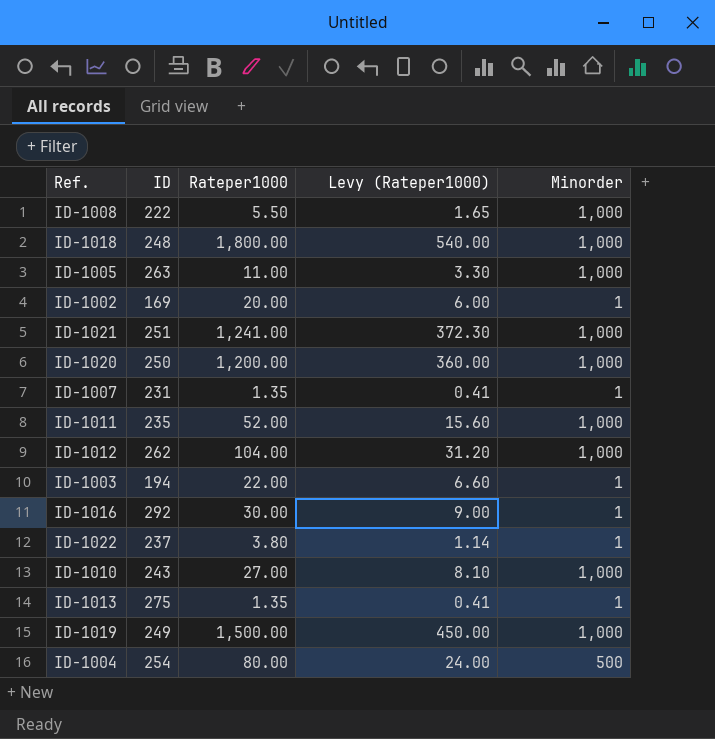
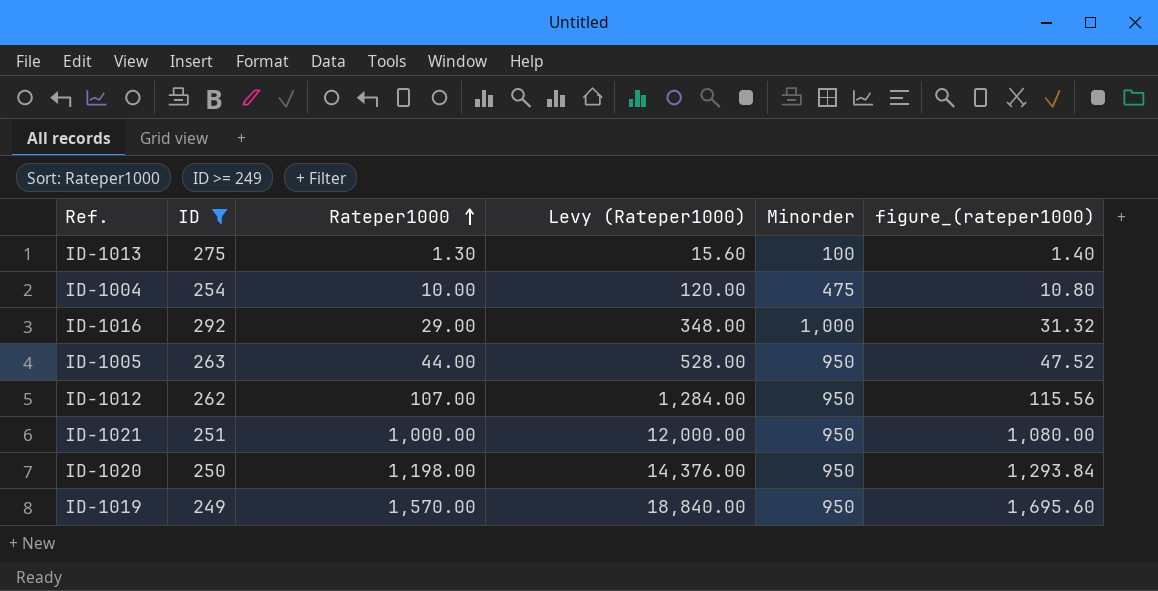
filter: none -> ID >= 249
row order: none -> Rateper1000 ascending
column Levy (Rateper1000) | formula: [Rateper1000] * 0.3 -> [Rateper1000] * 12
column figure_(rateper1000) | formula: none -> [Rateper1000] * 1.08
ID-1013 | Rateper1000: 1.35 -> 1.30
ID-1013 | Minorder: 1 -> 100
ID-1004 | Rateper1000: 80.00 -> 10.00
ID-1004 | Minorder: 500 -> 475
ID-1016 | Rateper1000: 30.00 -> 29.00
ID-1016 | Minorder: 1 -> 1,000
ID-1005 | Rateper1000: 11.00 -> 44.00
ID-1005 | Minorder: 1,000 -> 950
ID-1012 | Rateper1000: 104.00 -> 107.00
ID-1012 | Minorder: 1,000 -> 950
ID-1021 | Rateper1000: 1,241.00 -> 1,000.00
ID-1021 | Minorder: 1,000 -> 950
ID-1020 | Rateper1000: 1,200.00 -> 1,198.00
ID-1020 | Minorder: 1,000 -> 950
ID-1019 | Rateper1000: 1,500.00 -> 1,570.00
ID-1019 | Minorder: 1,000 -> 950

